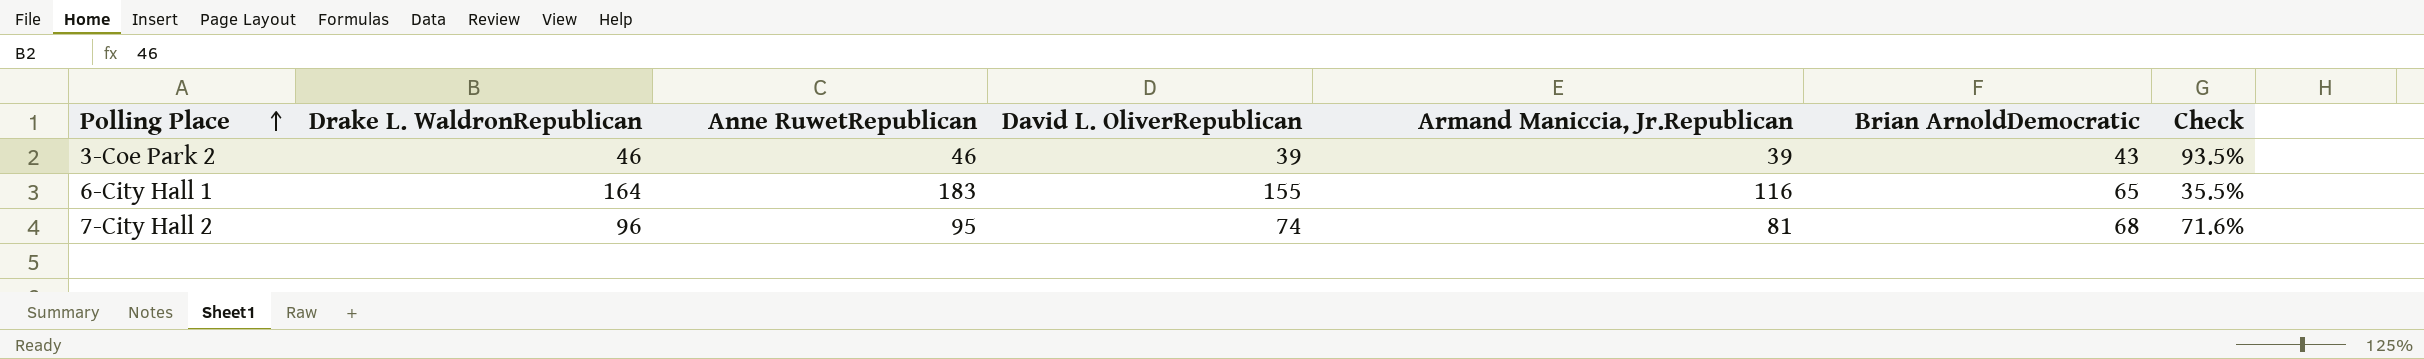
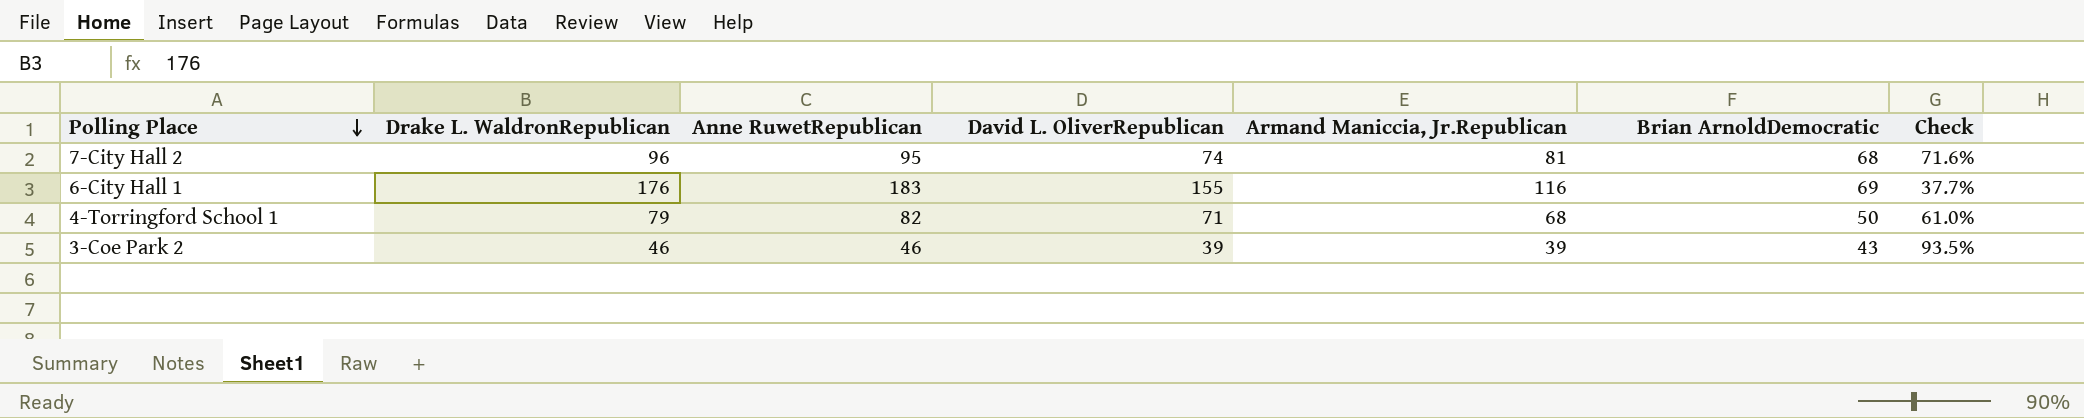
row order: Polling Place ascending -> Polling Place descending
6-City Hall 1 | Drake L. WaldronRepublican: 164 -> 176
6-City Hall 1 | Brian ArnoldDemocratic: 65 -> 69
6-City Hall 1 | Check: 35.5% -> 37.7%
row 4-Torringford School 1: none -> 79 | 82 | 71 | 68 | 50 | 61.0%

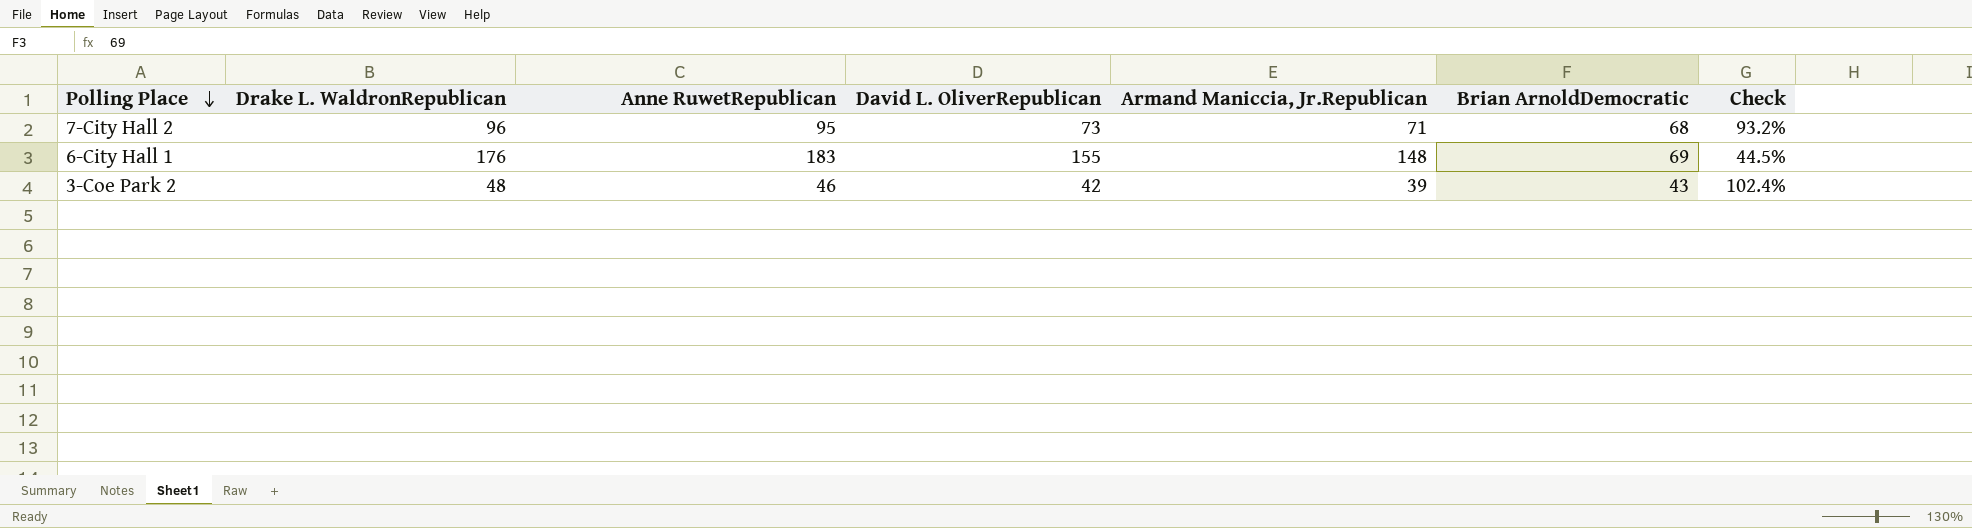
column Check | formula: [Brian ArnoldDemocratic] / [Anne RuwetRepublican] -> [Brian ArnoldDemocratic] / [David L. OliverRepublican]
row 4-Torringford School 1: 79 | 82 | 71 | 68 | 50 | 61.0% -> none
7-City Hall 2 | David L. OliverRepublican: 74 -> 73
7-City Hall 2 | Armand Maniccia, Jr.Republican: 81 -> 71
6-City Hall 1 | Armand Maniccia, Jr.Republican: 116 -> 148
3-Coe Park 2 | Drake L. WaldronRepublican: 46 -> 48
3-Coe Park 2 | David L. OliverRepublican: 39 -> 42

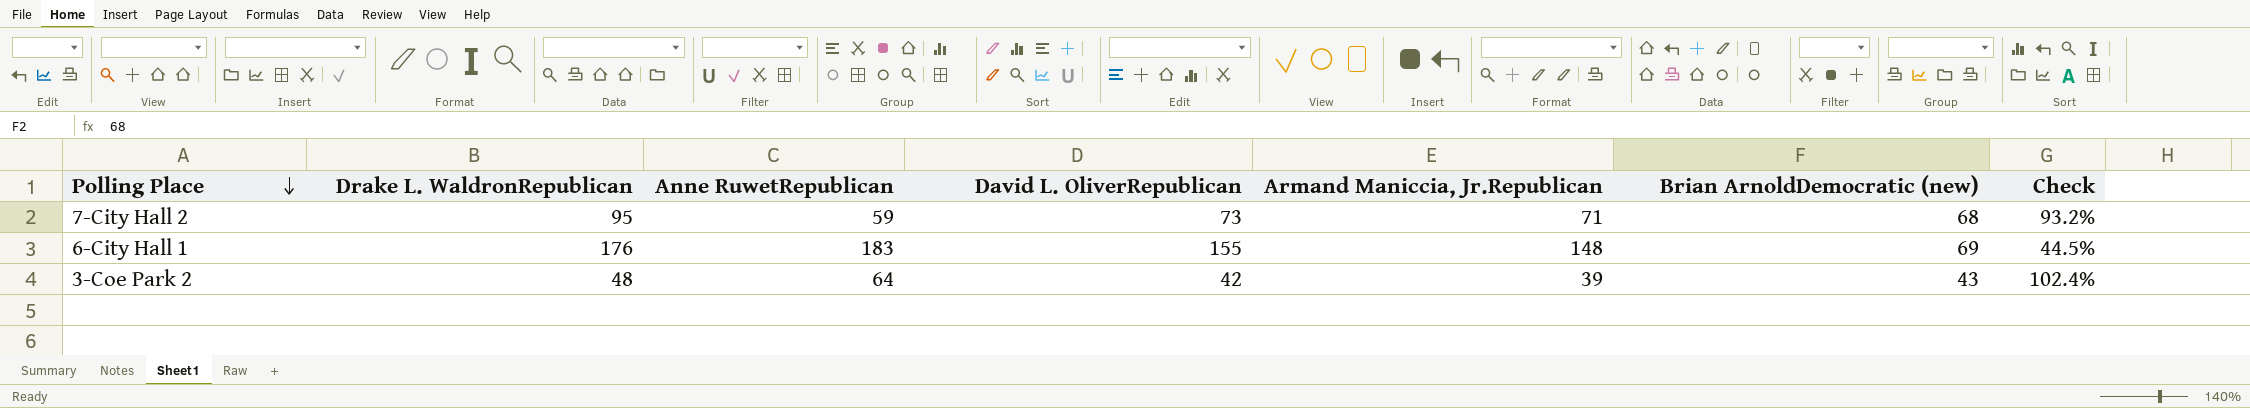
column name: Brian ArnoldDemocratic -> Brian ArnoldDemocratic (new)
7-City Hall 2 | Drake L. WaldronRepublican: 96 -> 95
7-City Hall 2 | Anne RuwetRepublican: 95 -> 59
3-Coe Park 2 | Anne RuwetRepublican: 46 -> 64

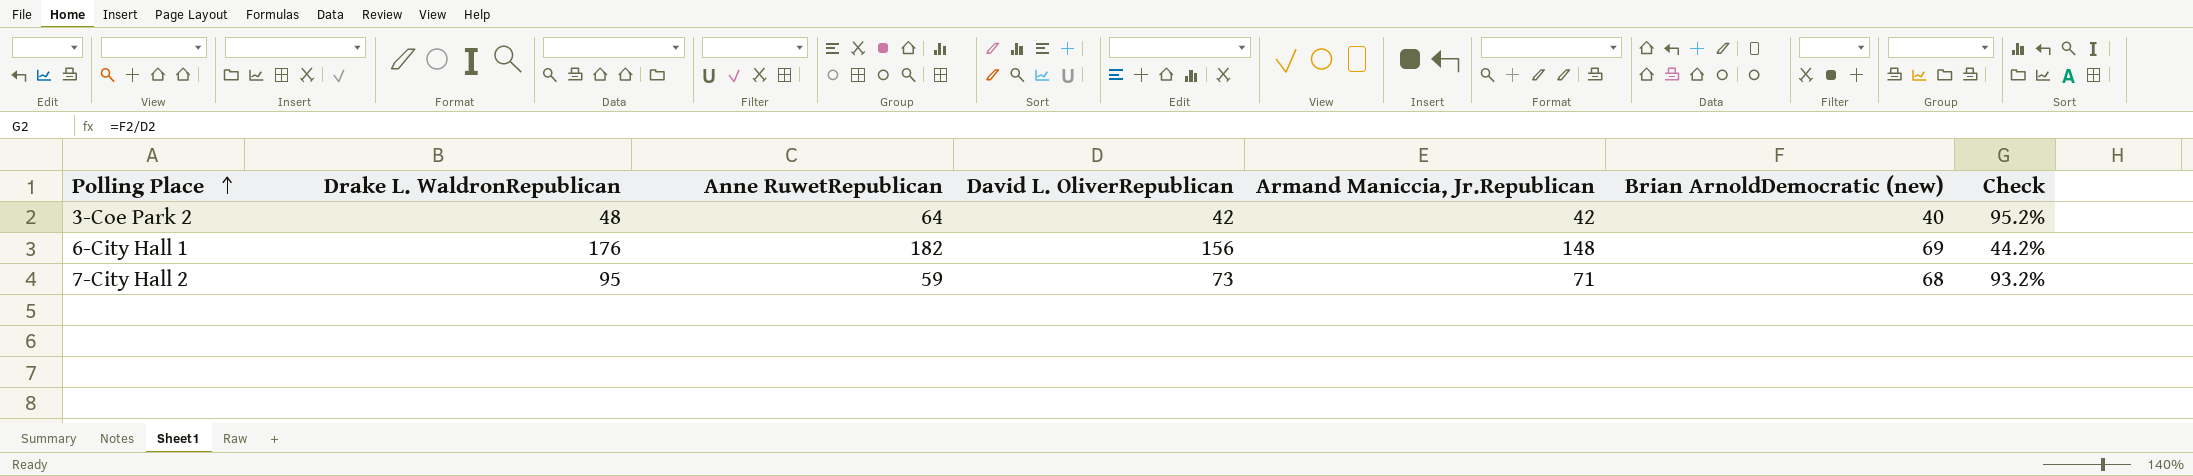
row order: Polling Place descending -> Polling Place ascending
3-Coe Park 2 | Armand Maniccia, Jr.Republican: 39 -> 42
3-Coe Park 2 | Brian ArnoldDemocratic (new): 43 -> 40
3-Coe Park 2 | Check: 102.4% -> 95.2%
6-City Hall 1 | Anne RuwetRepublican: 183 -> 182
6-City Hall 1 | David L. OliverRepublican: 155 -> 156
6-City Hall 1 | Check: 44.5% -> 44.2%

